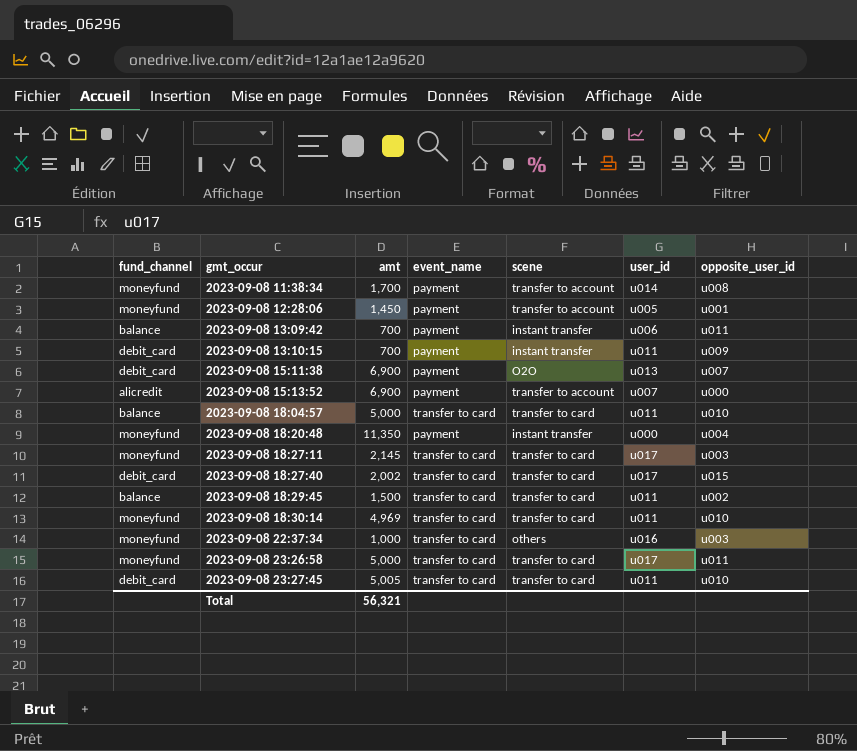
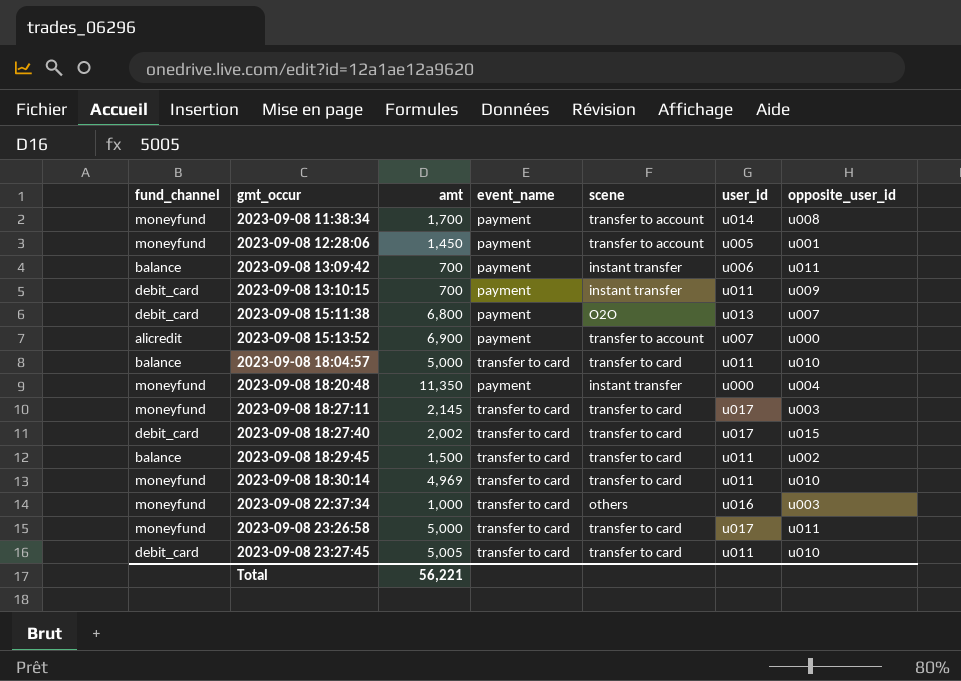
2023-09-08 15:11:38 | amt: 6,900 -> 6,800
Total | amt: 56,321 -> 56,221

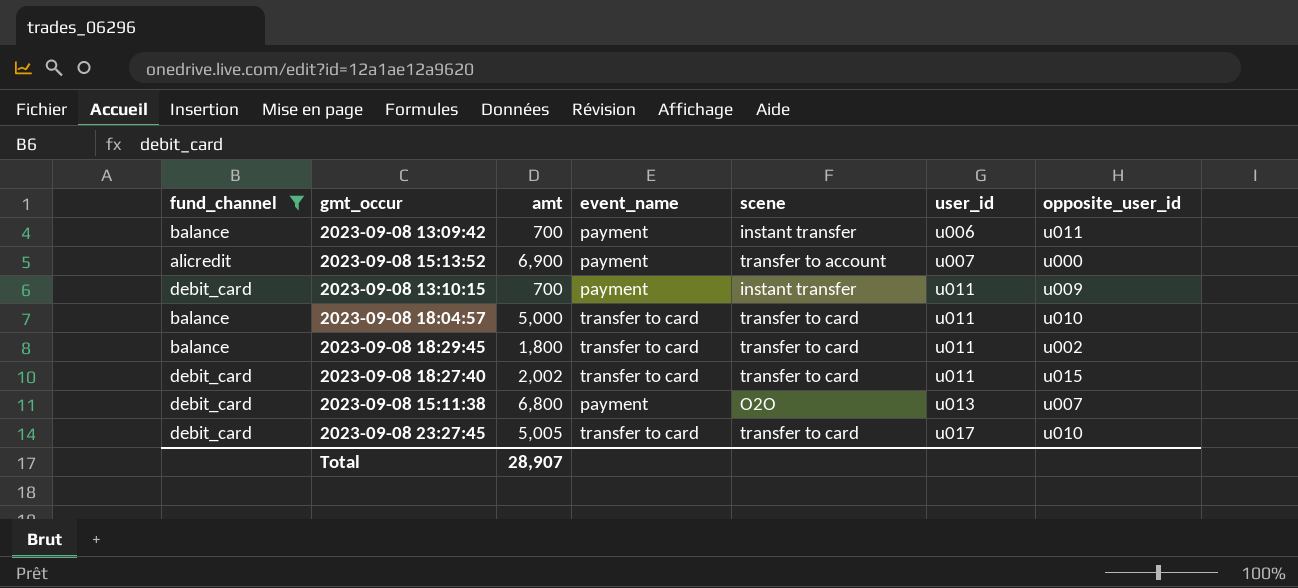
filter: none -> fund_channel != moneyfund
row order: gmt_occur ascending -> user_id ascending
2023-09-08 18:29:45 | amt: 1,500 -> 1,800
2023-09-08 18:27:40 | user_id: u017 -> u011
2023-09-08 23:27:45 | user_id: u011 -> u017
Total | amt: 56,221 -> 28,907

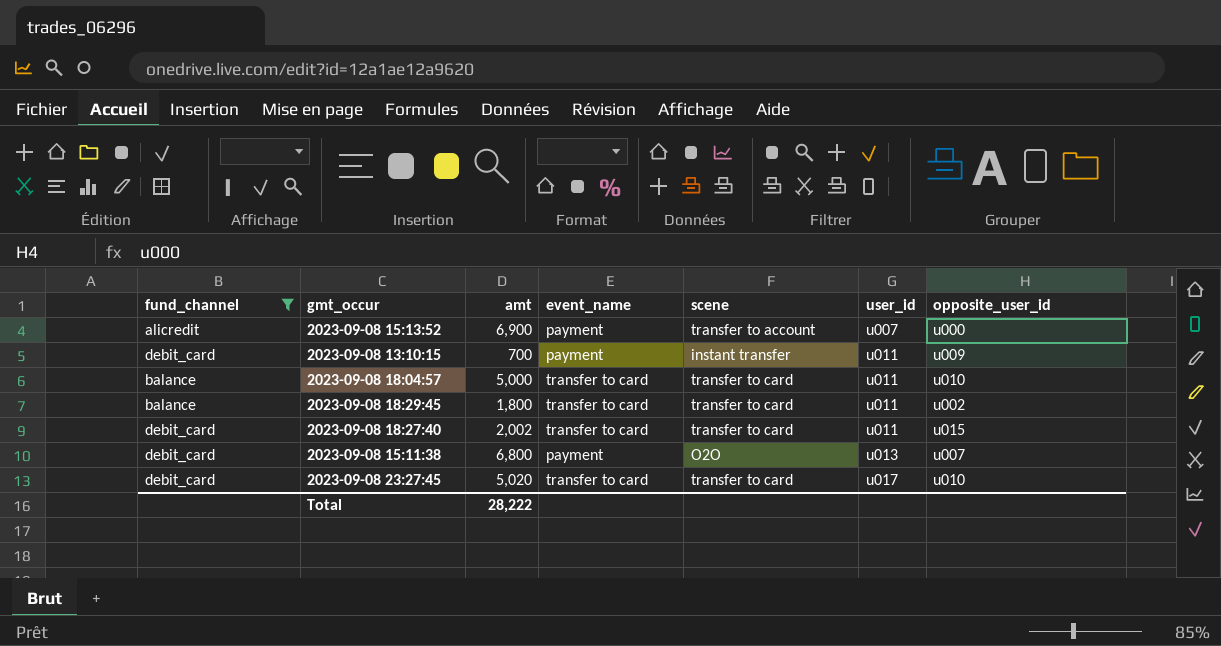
row 2023-09-08 13:09:42: balance | 700 | payment | instant transfer | u006 | u011 -> none
2023-09-08 23:27:45 | amt: 5,005 -> 5,020
Total | amt: 28,907 -> 28,222

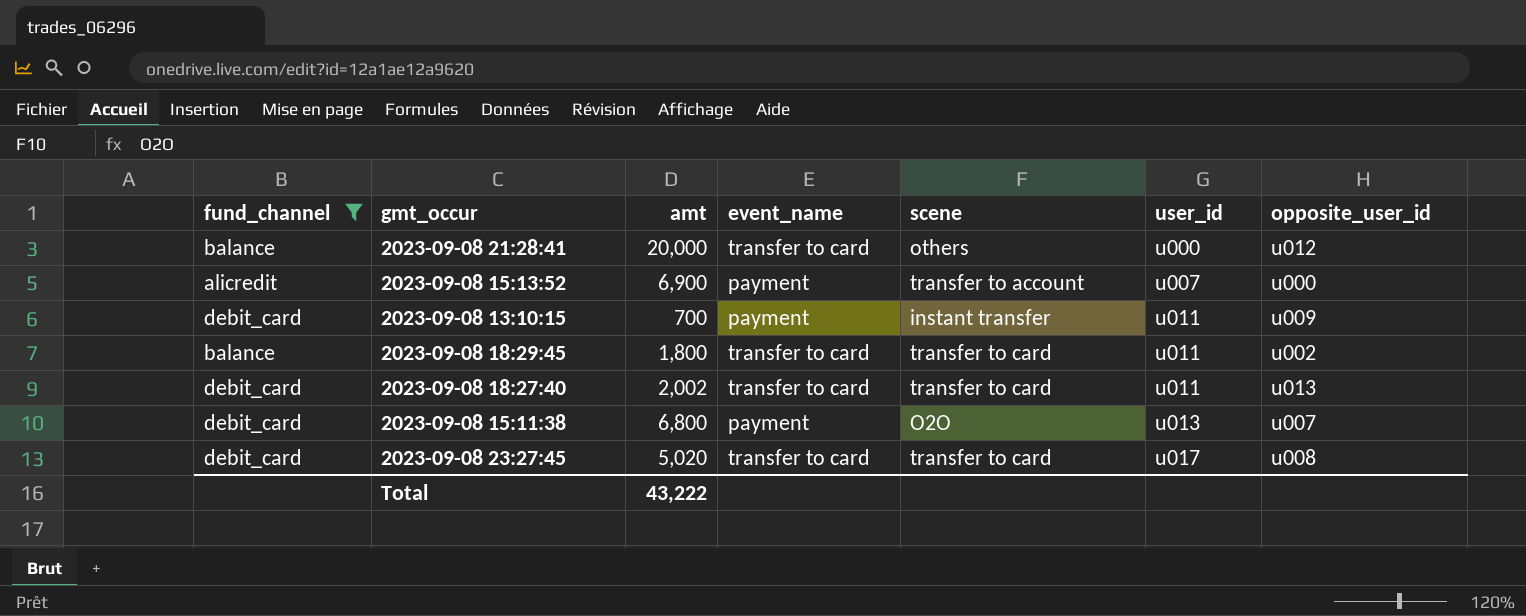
row 2023-09-08 18:04:57: balance | 5,000 | transfer to card | transfer to card | u011 | u010 -> none
row 2023-09-08 21:28:41: none -> balance | 20,000 | transfer to card | others | u000 | u012
2023-09-08 18:27:40 | opposite_user_id: u015 -> u013
2023-09-08 23:27:45 | opposite_user_id: u010 -> u008
Total | amt: 28,222 -> 43,222

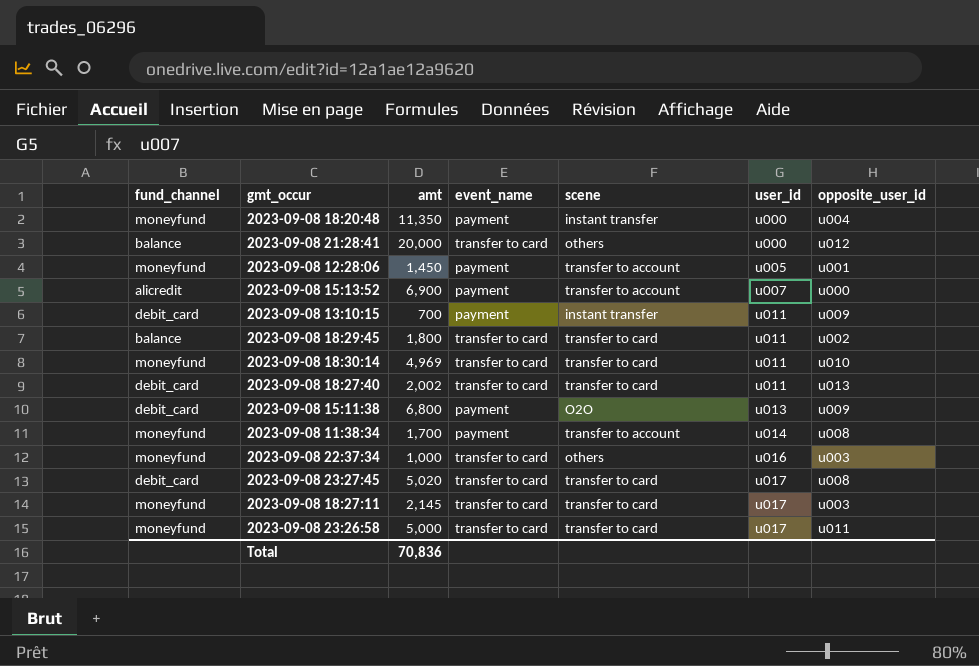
filter: fund_channel != moneyfund -> none
2023-09-08 15:11:38 | opposite_user_id: u007 -> u009
Total | amt: 43,222 -> 70,836

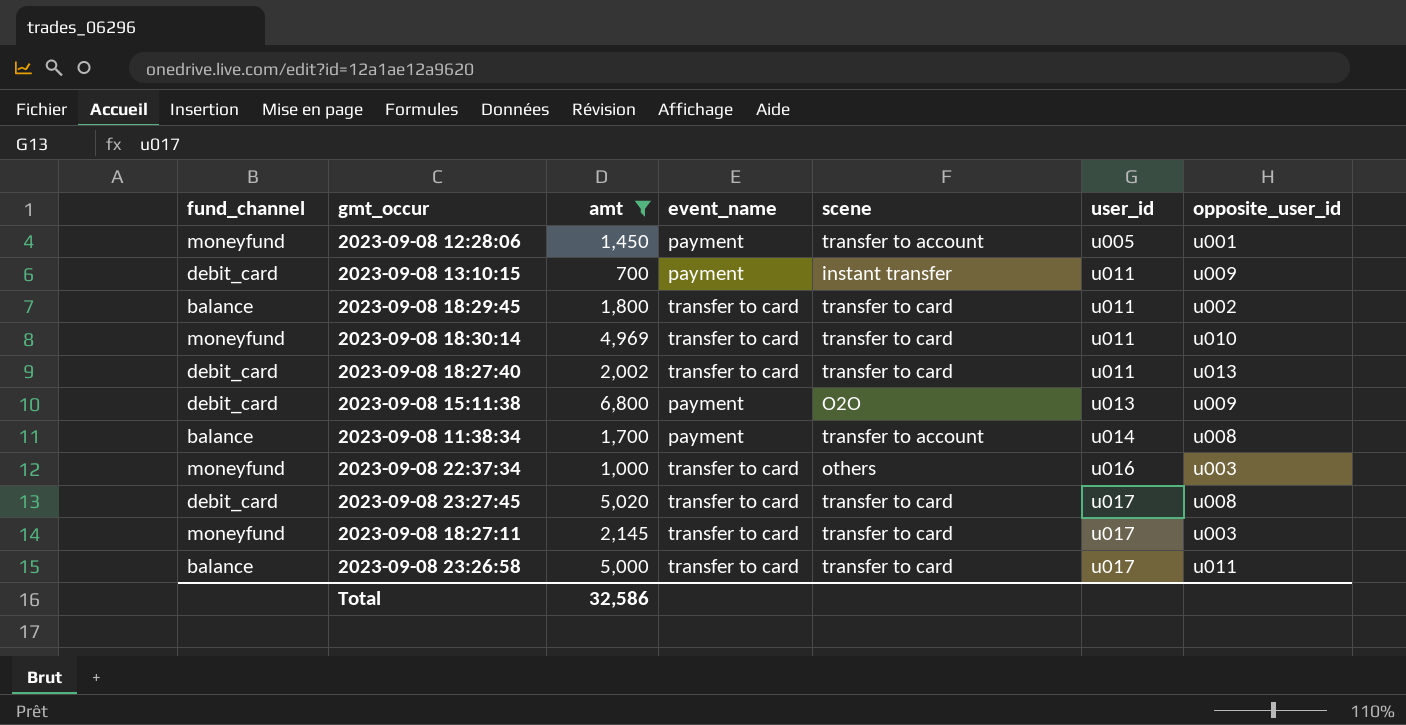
filter: none -> amt <= 6,800
2023-09-08 11:38:34 | fund_channel: moneyfund -> balance
2023-09-08 23:26:58 | fund_channel: moneyfund -> balance
Total | amt: 70,836 -> 32,586

